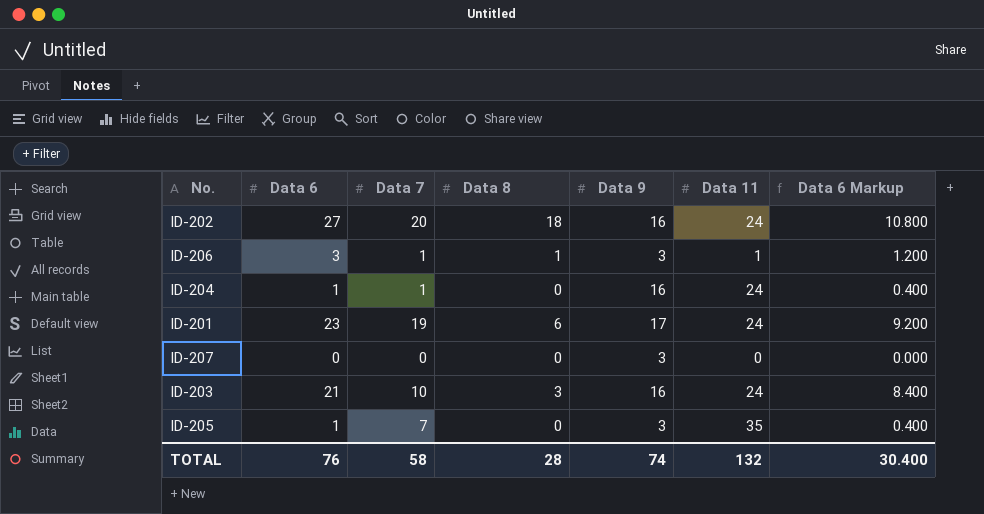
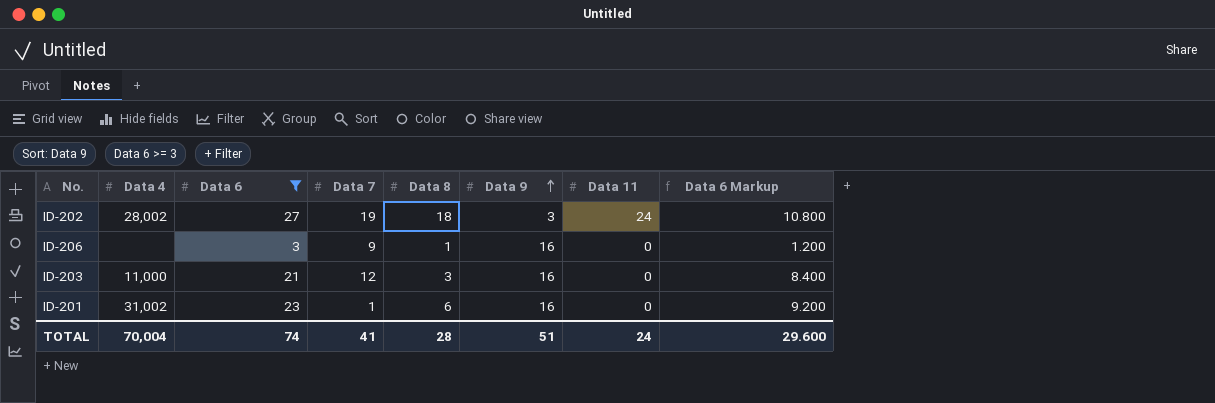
filter: none -> Data 6 >= 3
row order: none -> Data 9 ascending
column Data 4 | position: none -> 2
ID-202 | Data 7: 20 -> 19
ID-202 | Data 9: 16 -> 3
ID-206 | Data 7: 1 -> 9
ID-206 | Data 9: 3 -> 16
ID-206 | Data 11: 1 -> 0
ID-203 | Data 7: 10 -> 12
ID-203 | Data 11: 24 -> 0
ID-201 | Data 7: 19 -> 1
ID-201 | Data 9: 17 -> 16
ID-201 | Data 11: 24 -> 0
TOTAL | Data 6: 76 -> 74
TOTAL | Data 7: 58 -> 41
TOTAL | Data 9: 74 -> 51
TOTAL | Data 11: 132 -> 24
TOTAL | Data 6 Markup: 30.400 -> 29.600

